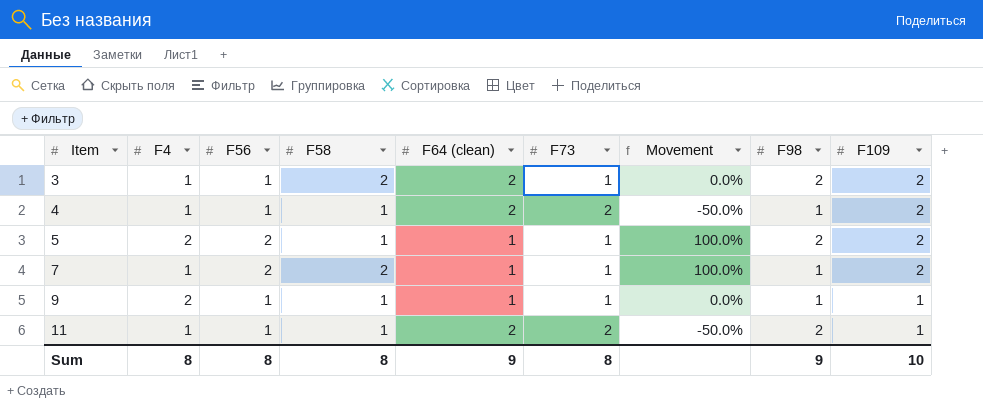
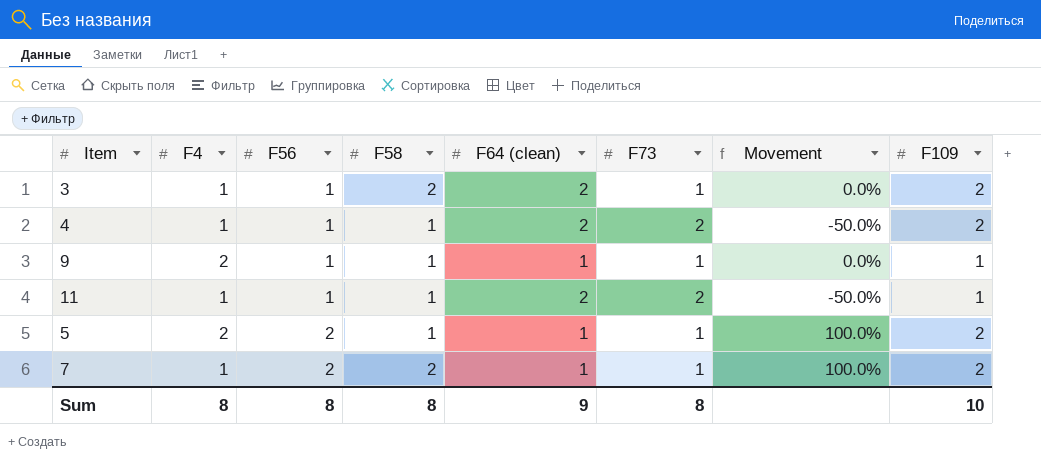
row order: Item ascending -> F56 ascending
column F98 | position: 8 -> none

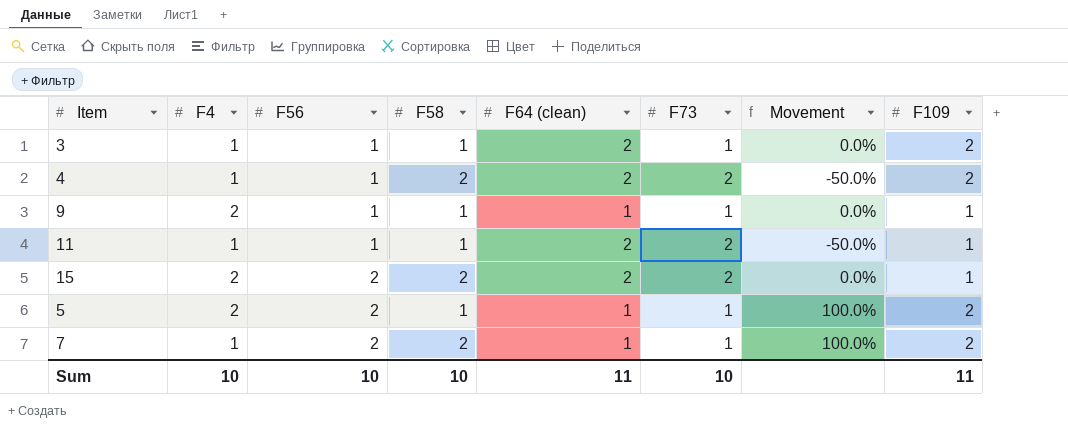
3 | F58: 2 -> 1
4 | F58: 1 -> 2
row 15: none -> 2 | 2 | 2 | 2 | 2 | 0.0% | 1
Sum | F4: 8 -> 10
Sum | F56: 8 -> 10
Sum | F58: 8 -> 10
Sum | F64 (clean): 9 -> 11
Sum | F73: 8 -> 10
Sum | F109: 10 -> 11

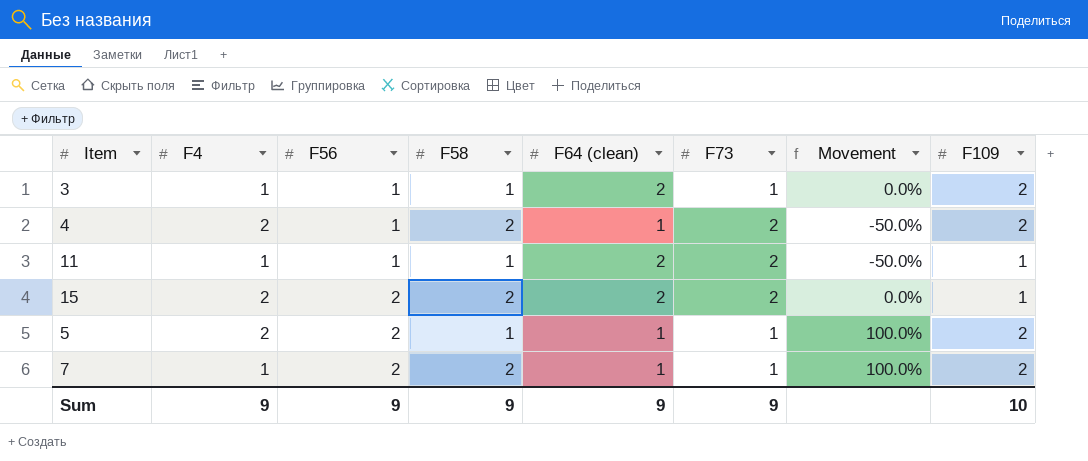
row 9: 2 | 1 | 1 | 1 | 1 | 0.0% | 1 -> none
4 | F4: 1 -> 2
4 | F64 (clean): 2 -> 1
Sum | F4: 10 -> 9
Sum | F56: 10 -> 9
Sum | F58: 10 -> 9
Sum | F64 (clean): 11 -> 9
Sum | F73: 10 -> 9
Sum | F109: 11 -> 10

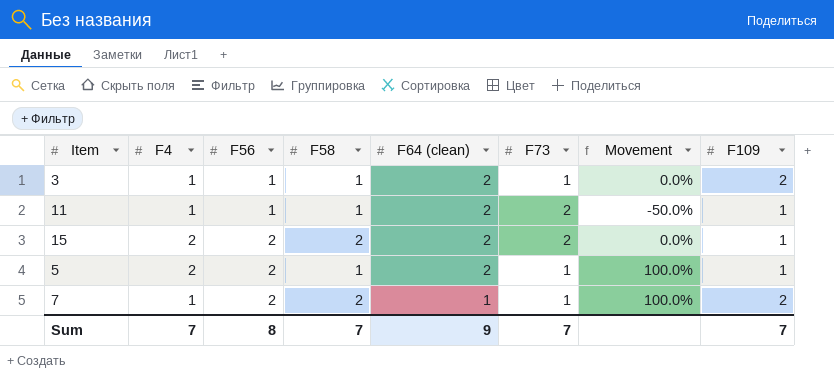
row 4: 2 | 1 | 2 | 1 | 2 | -50.0% | 2 -> none
5 | F64 (clean): 1 -> 2
5 | F109: 2 -> 1
Sum | F4: 9 -> 7
Sum | F56: 9 -> 8
Sum | F58: 9 -> 7
Sum | F73: 9 -> 7
Sum | F109: 10 -> 7

